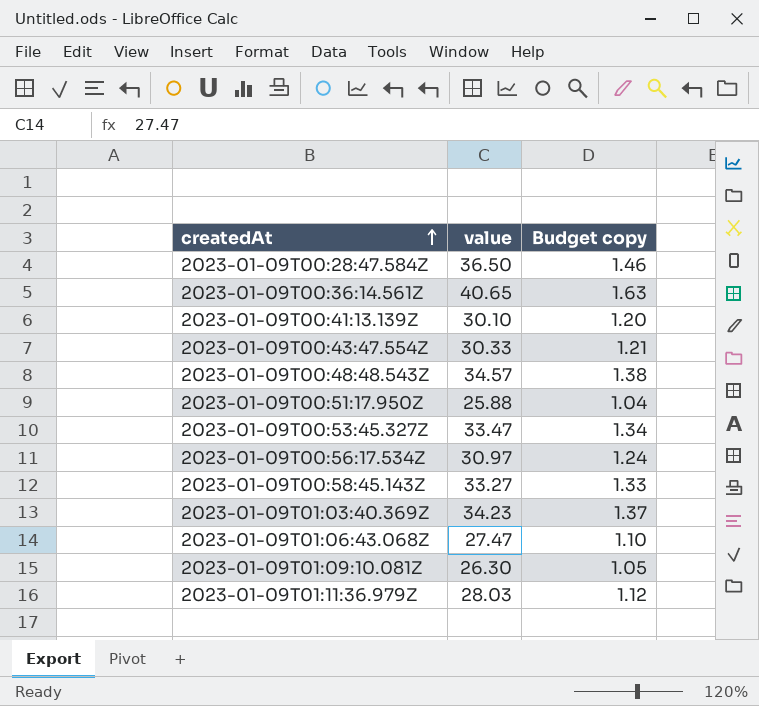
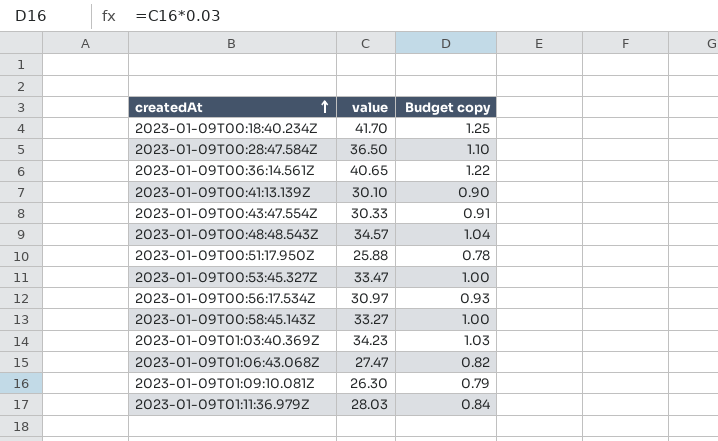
column Budget copy | formula: [value] * 0.04 -> [value] * 0.03
row 2023-01-09T00:18:40.234Z: none -> 41.70 | 1.25

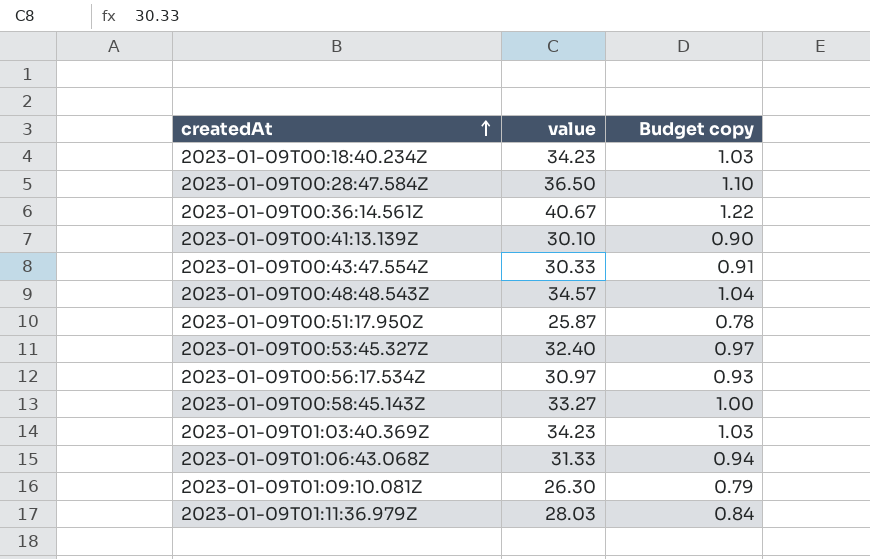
2023-01-09T00:18:40.234Z | value: 41.70 -> 34.23
2023-01-09T00:18:40.234Z | Budget copy: 1.25 -> 1.03
2023-01-09T00:36:14.561Z | value: 40.65 -> 40.67
2023-01-09T00:51:17.950Z | value: 25.88 -> 25.87
2023-01-09T00:53:45.327Z | value: 33.47 -> 32.40
2023-01-09T00:53:45.327Z | Budget copy: 1.00 -> 0.97
2023-01-09T01:06:43.068Z | value: 27.47 -> 31.33
2023-01-09T01:06:43.068Z | Budget copy: 0.82 -> 0.94

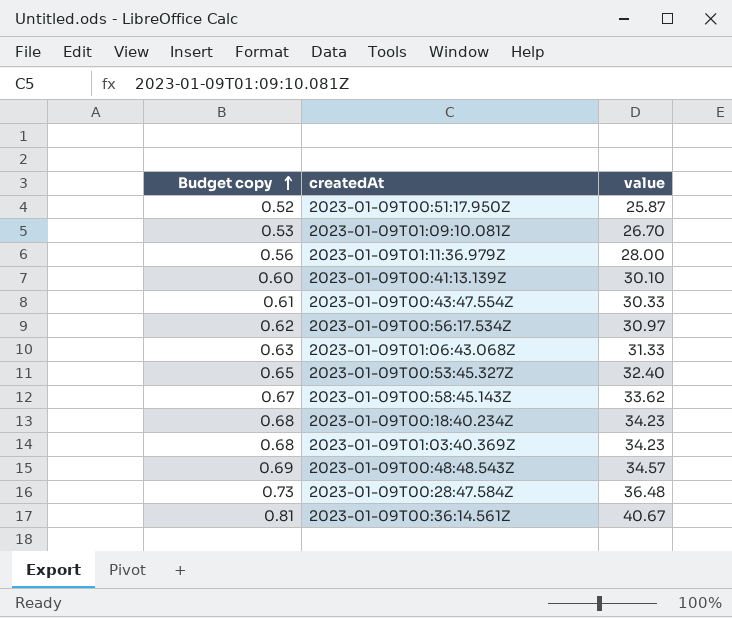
row order: createdAt ascending -> Budget copy ascending
column Budget copy | formula: [value] * 0.03 -> [value] * 0.02
column Budget copy | position: 3 -> 1
2023-01-09T01:09:10.081Z | value: 26.30 -> 26.70
2023-01-09T01:11:36.979Z | value: 28.03 -> 28.00
2023-01-09T00:58:45.143Z | value: 33.27 -> 33.62
2023-01-09T00:28:47.584Z | value: 36.50 -> 36.48

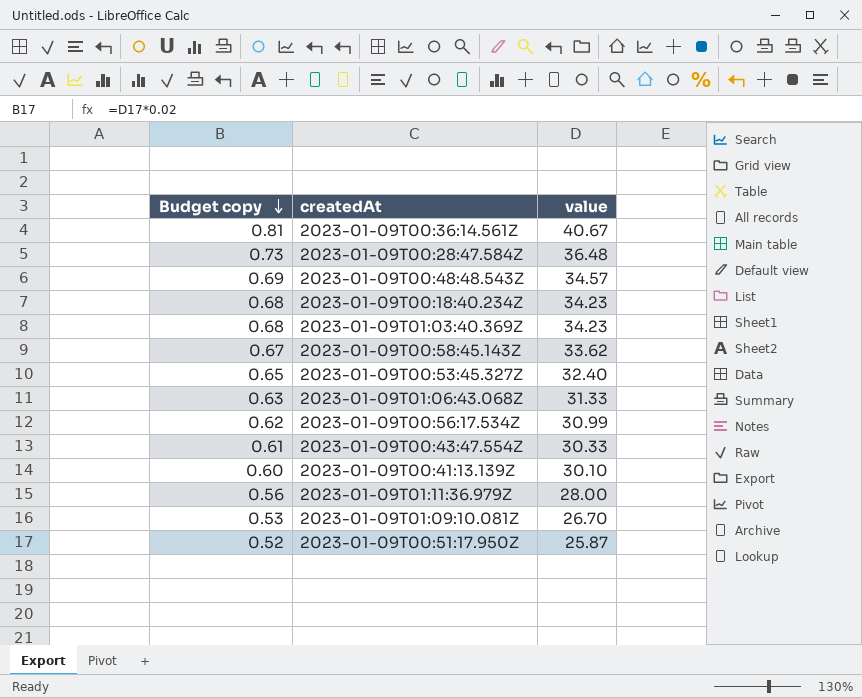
row order: Budget copy ascending -> Budget copy descending
2023-01-09T00:56:17.534Z | value: 30.97 -> 30.99

